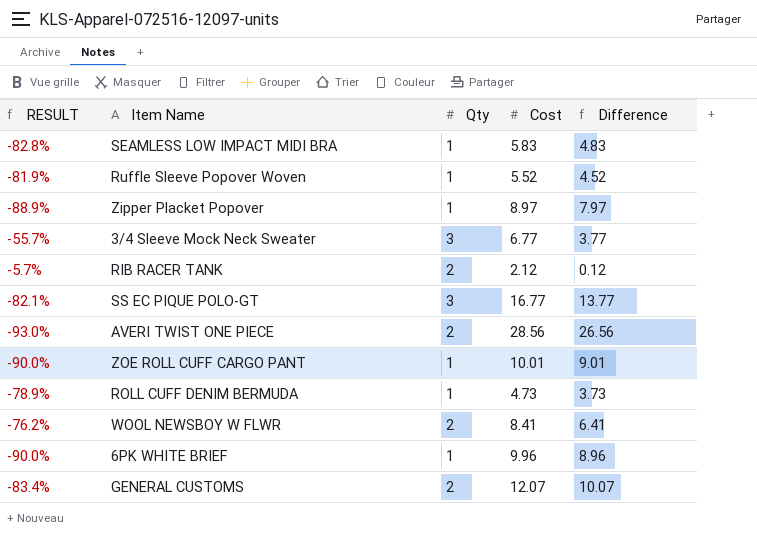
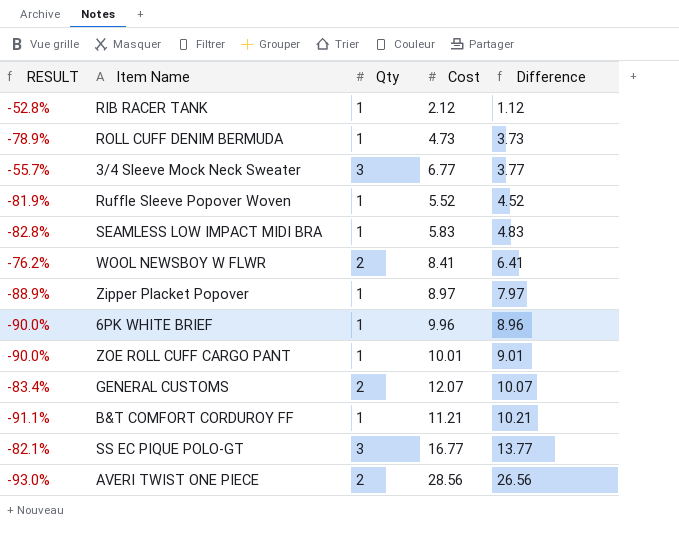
row order: none -> Difference ascending
RIB RACER TANK | RESULT: -5.7% -> -52.8%
RIB RACER TANK | Qty: 2 -> 1
RIB RACER TANK | Difference: 0.12 -> 1.12
row B&T COMFORT CORDUROY FF: none -> -91.1% | 1 | 11.21 | 10.21

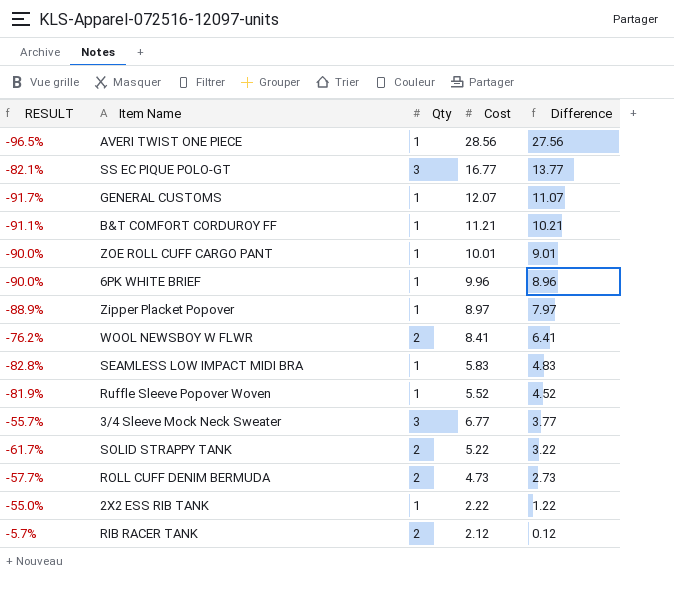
row order: Difference ascending -> Difference descending
AVERI TWIST ONE PIECE | RESULT: -93.0% -> -96.5%
AVERI TWIST ONE PIECE | Qty: 2 -> 1
AVERI TWIST ONE PIECE | Difference: 26.56 -> 27.56
GENERAL CUSTOMS | RESULT: -83.4% -> -91.7%
GENERAL CUSTOMS | Qty: 2 -> 1
GENERAL CUSTOMS | Difference: 10.07 -> 11.07
row SOLID STRAPPY TANK: none -> -61.7% | 2 | 5.22 | 3.22
ROLL CUFF DENIM BERMUDA | RESULT: -78.9% -> -57.7%
ROLL CUFF DENIM BERMUDA | Qty: 1 -> 2
ROLL CUFF DENIM BERMUDA | Difference: 3.73 -> 2.73
row 2X2 ESS RIB TANK: none -> -55.0% | 1 | 2.22 | 1.22
RIB RACER TANK | RESULT: -52.8% -> -5.7%
RIB RACER TANK | Qty: 1 -> 2
RIB RACER TANK | Difference: 1.12 -> 0.12

